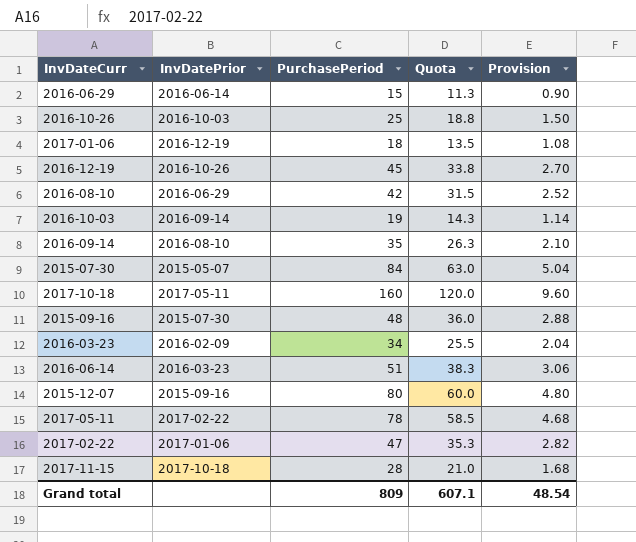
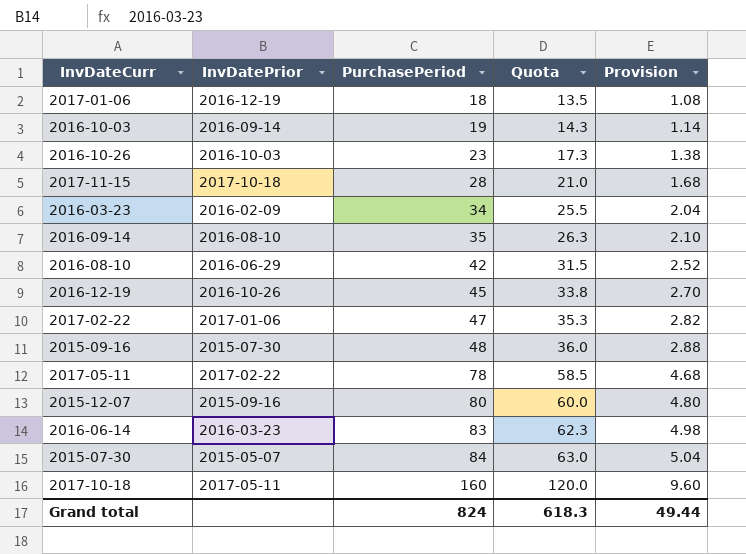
row order: none -> PurchasePeriod ascending
row 2016-06-29: 2016-06-14 | 15 | 11.3 | 0.90 -> none
2016-10-26 | PurchasePeriod: 25 -> 23
2016-10-26 | Quota: 18.8 -> 17.3
2016-10-26 | Provision: 1.50 -> 1.38
2016-06-14 | PurchasePeriod: 51 -> 83
2016-06-14 | Quota: 38.3 -> 62.3
2016-06-14 | Provision: 3.06 -> 4.98
Grand total | PurchasePeriod: 809 -> 824
Grand total | Quota: 607.1 -> 618.3
Grand total | Provision: 48.54 -> 49.44

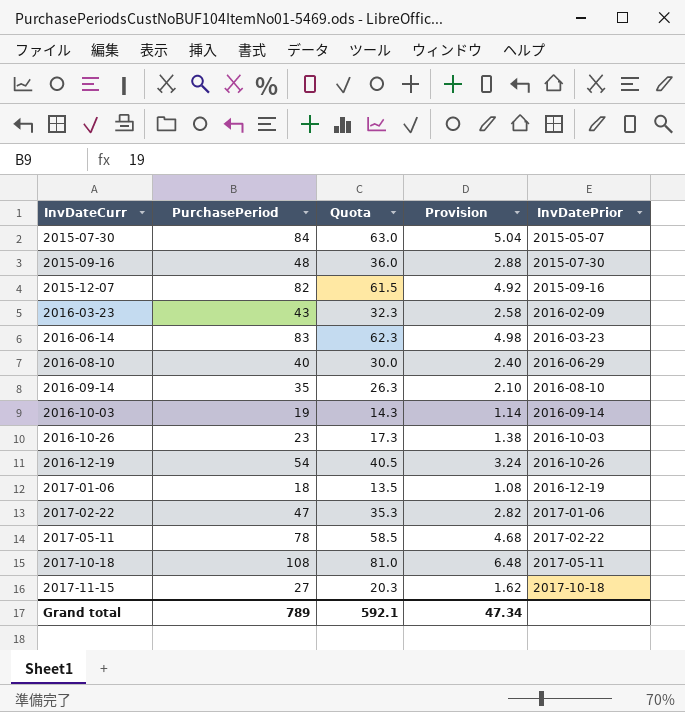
row order: PurchasePeriod ascending -> InvDateCurr ascending
column InvDatePrior | position: 2 -> 5
2015-12-07 | PurchasePeriod: 80 -> 82
2015-12-07 | Quota: 60.0 -> 61.5
2015-12-07 | Provision: 4.80 -> 4.92
2016-03-23 | PurchasePeriod: 34 -> 43
2016-03-23 | Quota: 25.5 -> 32.3
2016-03-23 | Provision: 2.04 -> 2.58
2016-08-10 | PurchasePeriod: 42 -> 40
2016-08-10 | Quota: 31.5 -> 30.0
2016-08-10 | Provision: 2.52 -> 2.40
2016-12-19 | PurchasePeriod: 45 -> 54
2016-12-19 | Quota: 33.8 -> 40.5
2016-12-19 | Provision: 2.70 -> 3.24
2017-10-18 | PurchasePeriod: 160 -> 108
2017-10-18 | Quota: 120.0 -> 81.0
2017-10-18 | Provision: 9.60 -> 6.48
2017-11-15 | PurchasePeriod: 28 -> 27
2017-11-15 | Quota: 21.0 -> 20.3
2017-11-15 | Provision: 1.68 -> 1.62
Grand total | PurchasePeriod: 824 -> 789
Grand total | Quota: 618.3 -> 592.1
Grand total | Provision: 49.44 -> 47.34

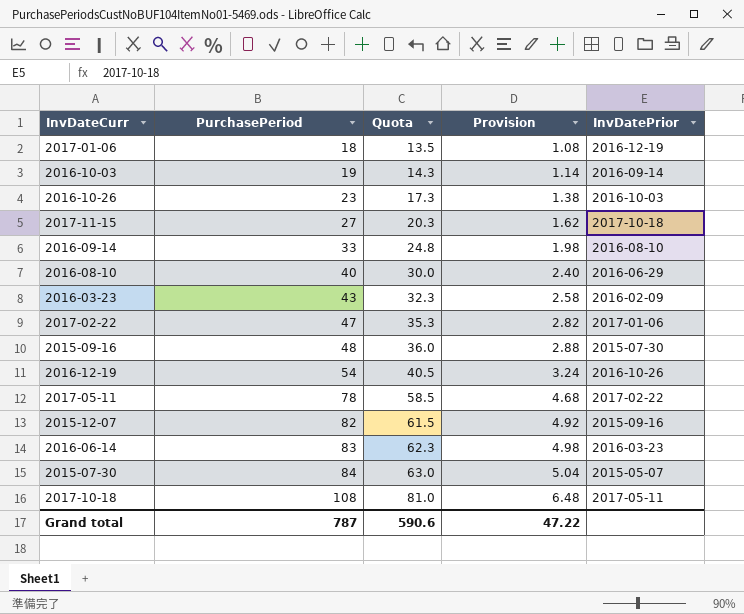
row order: InvDateCurr ascending -> PurchasePeriod ascending
2016-09-14 | PurchasePeriod: 35 -> 33
2016-09-14 | Quota: 26.3 -> 24.8
2016-09-14 | Provision: 2.10 -> 1.98
Grand total | PurchasePeriod: 789 -> 787
Grand total | Quota: 592.1 -> 590.6
Grand total | Provision: 47.34 -> 47.22

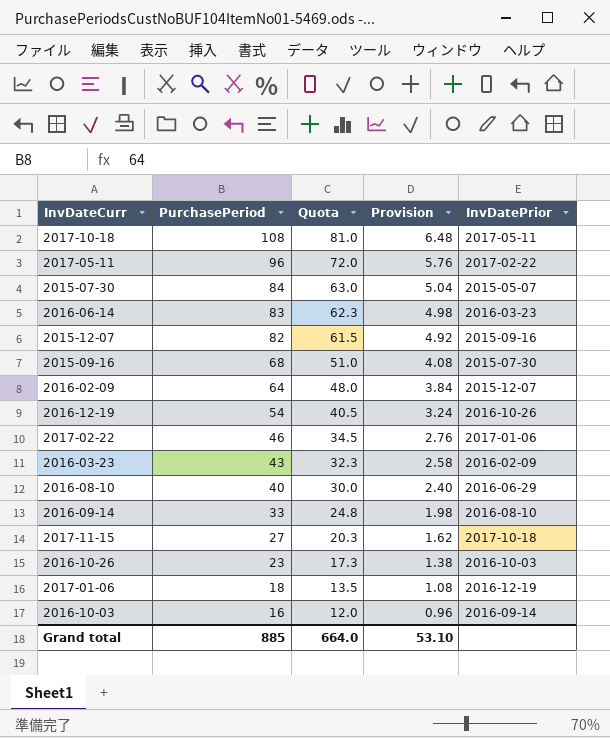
row order: PurchasePeriod ascending -> PurchasePeriod descending
2017-05-11 | PurchasePeriod: 78 -> 96
2017-05-11 | Quota: 58.5 -> 72.0
2017-05-11 | Provision: 4.68 -> 5.76
2015-09-16 | PurchasePeriod: 48 -> 68
2015-09-16 | Quota: 36.0 -> 51.0
2015-09-16 | Provision: 2.88 -> 4.08
row 2016-02-09: none -> 64 | 48.0 | 3.84 | 2015-12-07
2017-02-22 | PurchasePeriod: 47 -> 46
2017-02-22 | Quota: 35.3 -> 34.5
2017-02-22 | Provision: 2.82 -> 2.76
2016-10-03 | PurchasePeriod: 19 -> 16
2016-10-03 | Quota: 14.3 -> 12.0
2016-10-03 | Provision: 1.14 -> 0.96
Grand total | PurchasePeriod: 787 -> 885
Grand total | Quota: 590.6 -> 664.0
Grand total | Provision: 47.22 -> 53.10

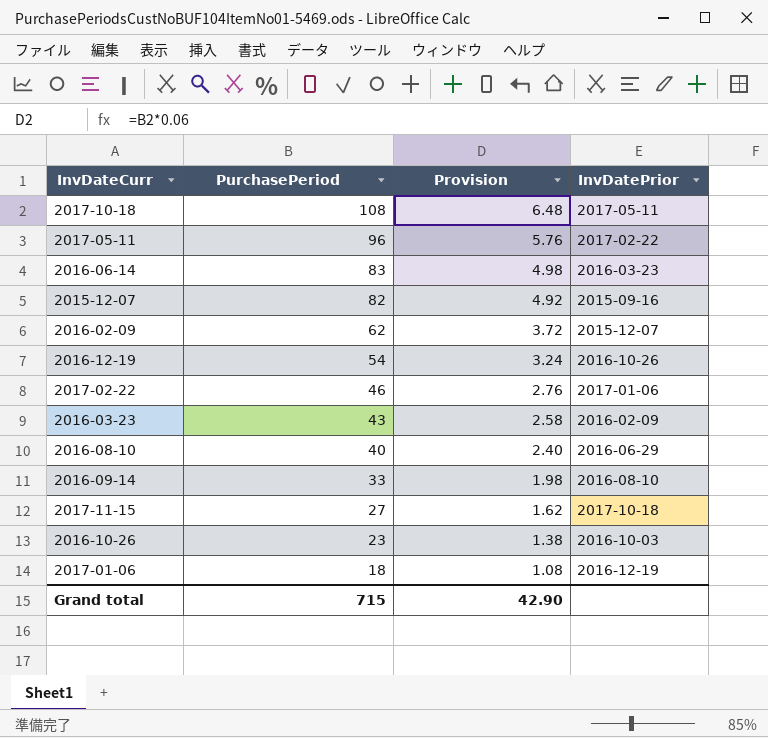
column Quota | formula: [PurchasePeriod] * 0.75 -> none
row 2015-07-30: 84 | 63.0 | 5.04 | 2015-05-07 -> none
row 2015-09-16: 68 | 51.0 | 4.08 | 2015-07-30 -> none
row 2016-10-03: 16 | 12.0 | 0.96 | 2016-09-14 -> none
2016-02-09 | PurchasePeriod: 64 -> 62
2016-02-09 | Provision: 3.84 -> 3.72
Grand total | PurchasePeriod: 885 -> 715
Grand total | Provision: 53.10 -> 42.90

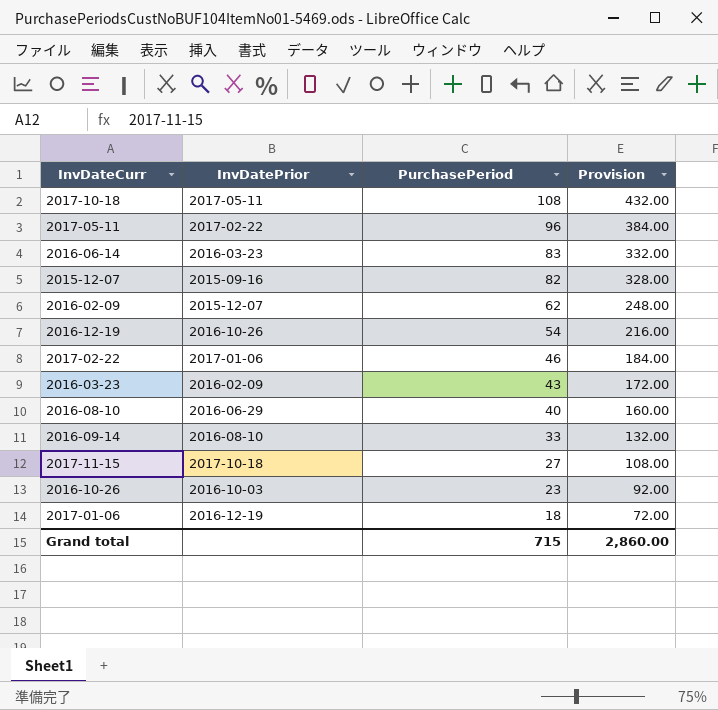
column InvDatePrior | position: 4 -> 2
column Provision | formula: [PurchasePeriod] * 0.06 -> [PurchasePeriod] * 4
Grand total | Provision: 42.90 -> 2,860.00

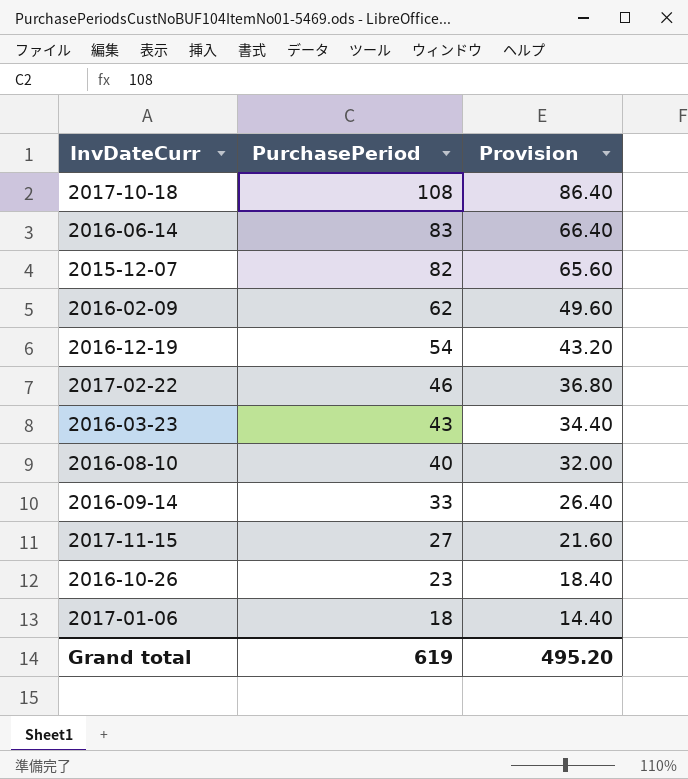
column InvDatePrior | position: 2 -> none
column Provision | formula: [PurchasePeriod] * 4 -> [PurchasePeriod] * 0.8
row 2017-05-11: 2017-02-22 | 96 | 384.00 -> none
Grand total | PurchasePeriod: 715 -> 619
Grand total | Provision: 2,860.00 -> 495.20

